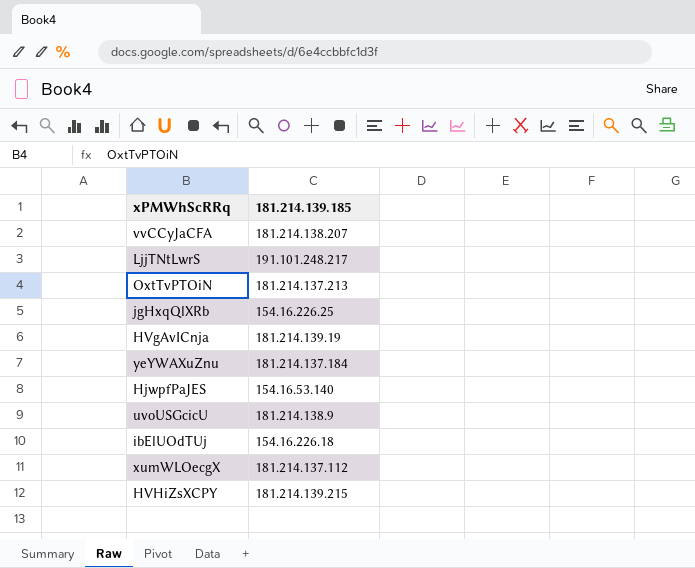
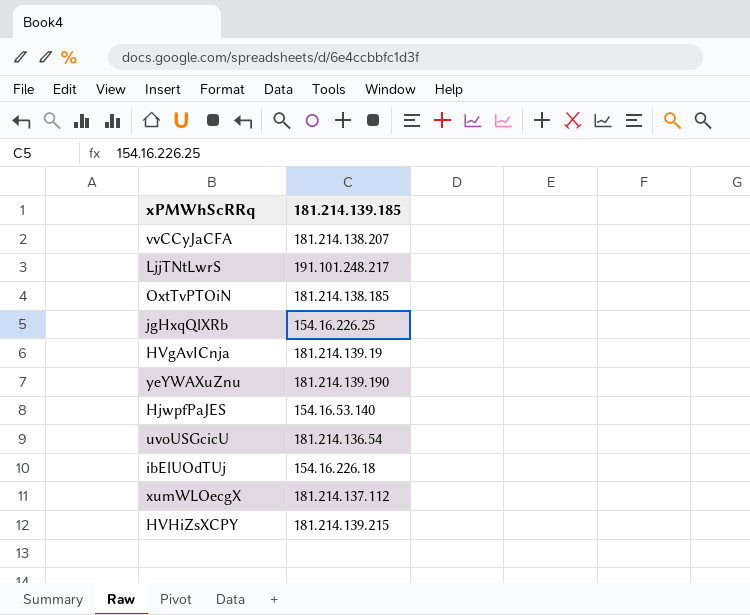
OxtTvPTOiN | 181.214.139.185: 181.214.137.213 -> 181.214.138.185
yeYWAXuZnu | 181.214.139.185: 181.214.137.184 -> 181.214.139.190
uvoUSGcicU | 181.214.139.185: 181.214.138.9 -> 181.214.136.54

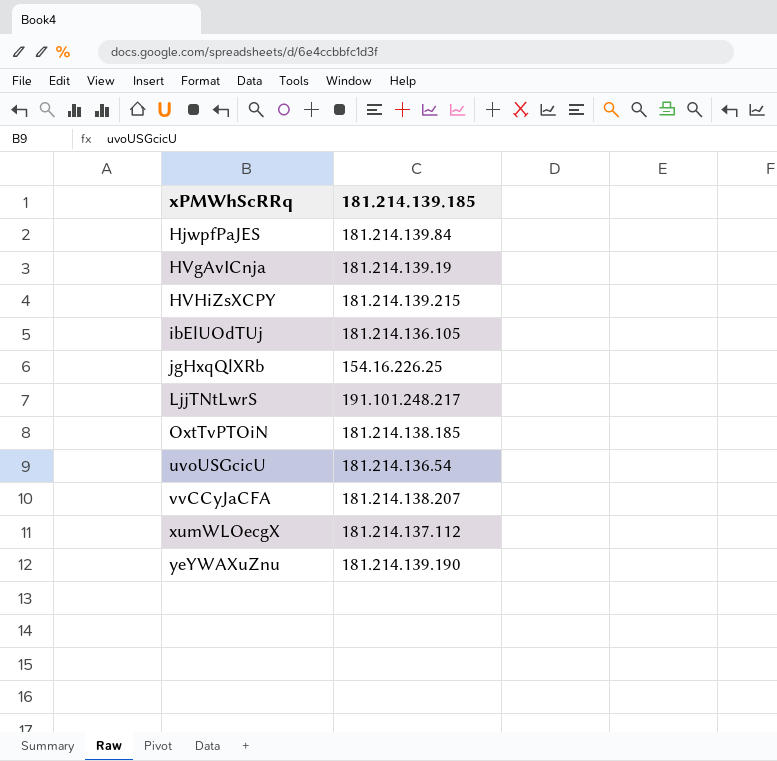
row order: none -> xPMWhScRRq ascending
HjwpfPaJES | 181.214.139.185: 154.16.53.140 -> 181.214.139.84
ibElUOdTUj | 181.214.139.185: 154.16.226.18 -> 181.214.136.105

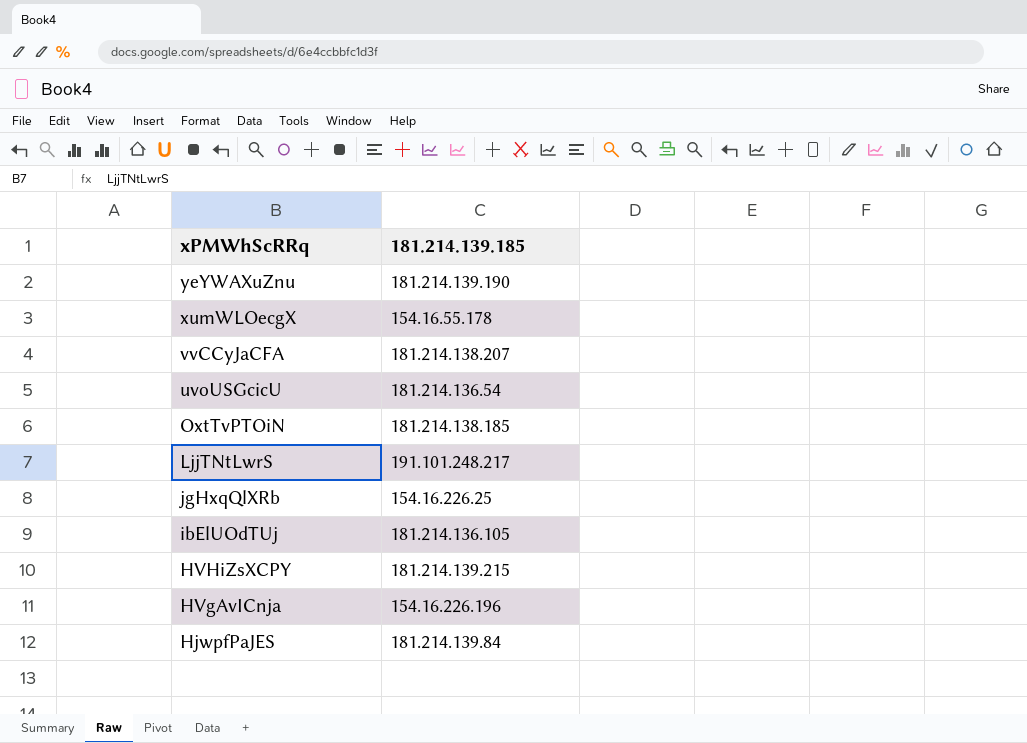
row order: xPMWhScRRq ascending -> xPMWhScRRq descending
xumWLOecgX | 181.214.139.185: 181.214.137.112 -> 154.16.55.178
HVgAvICnja | 181.214.139.185: 181.214.139.19 -> 154.16.226.196

